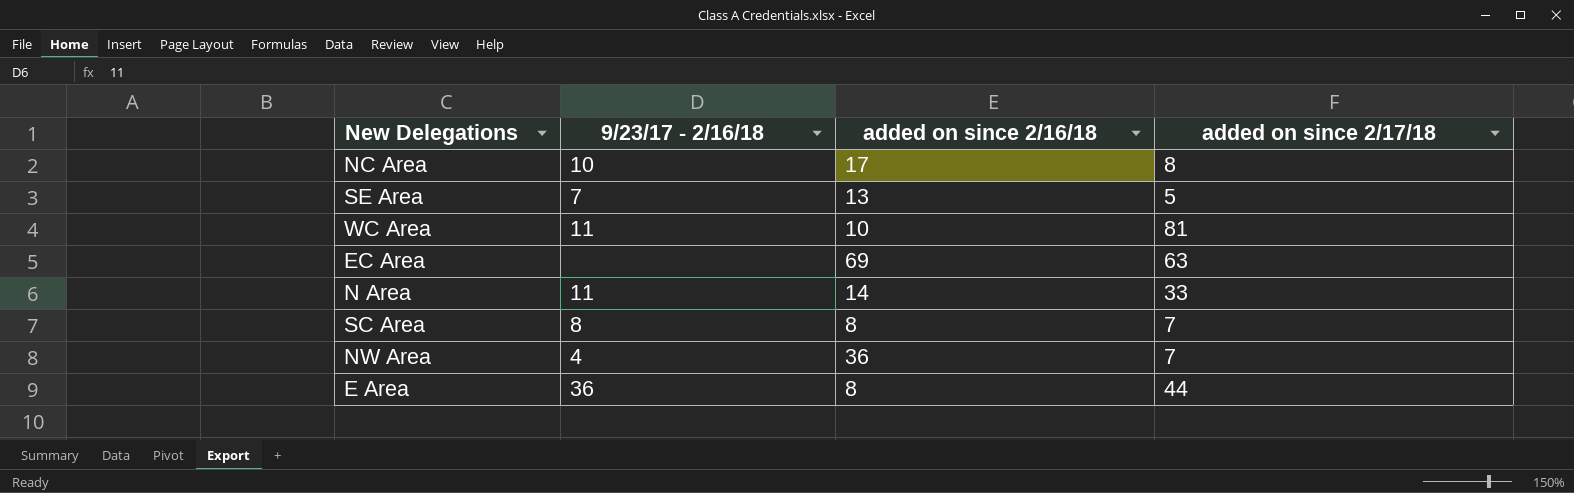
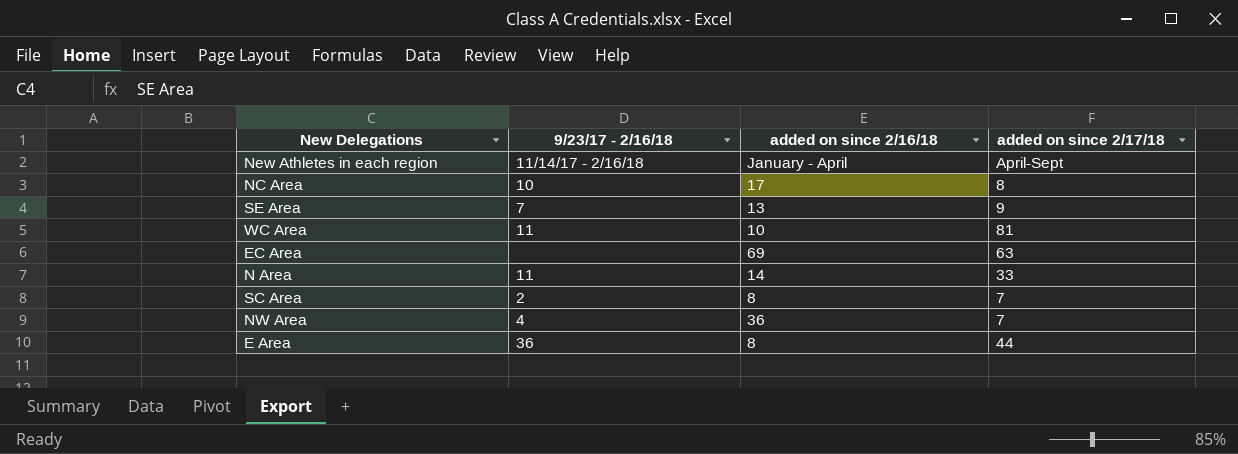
row New Athletes in each region: none -> 11/14/17 - 2/16/18 | January - April | April-Sept
SE Area | added on since 2/17/18: 5 -> 9
SC Area | 9/23/17 - 2/16/18: 8 -> 2

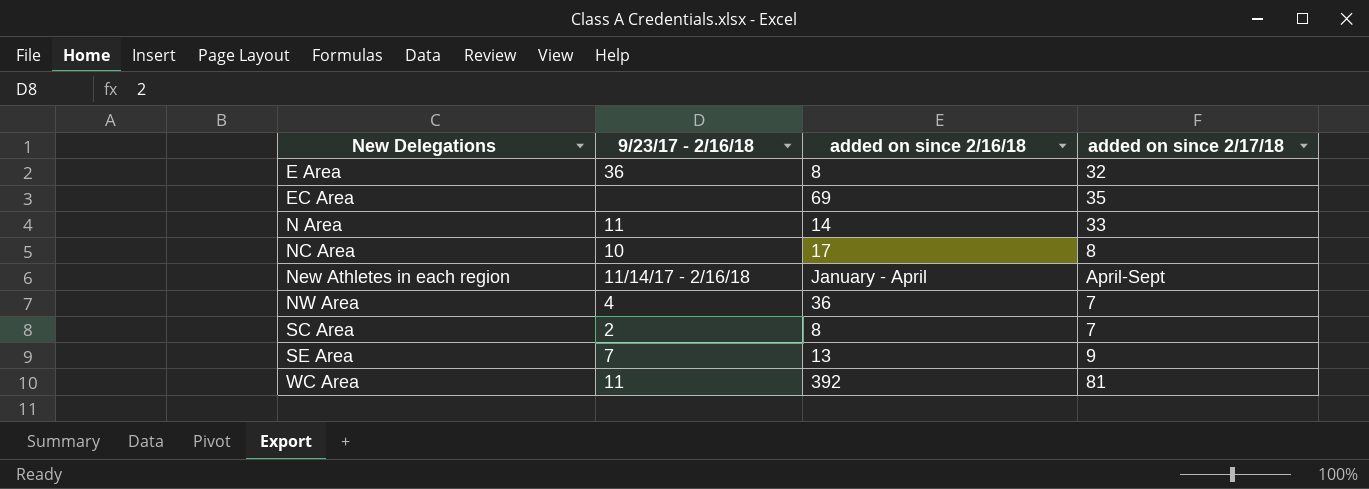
row order: none -> New Delegations ascending
E Area | added on since 2/17/18: 44 -> 32
EC Area | added on since 2/17/18: 63 -> 35
WC Area | added on since 2/16/18: 10 -> 392

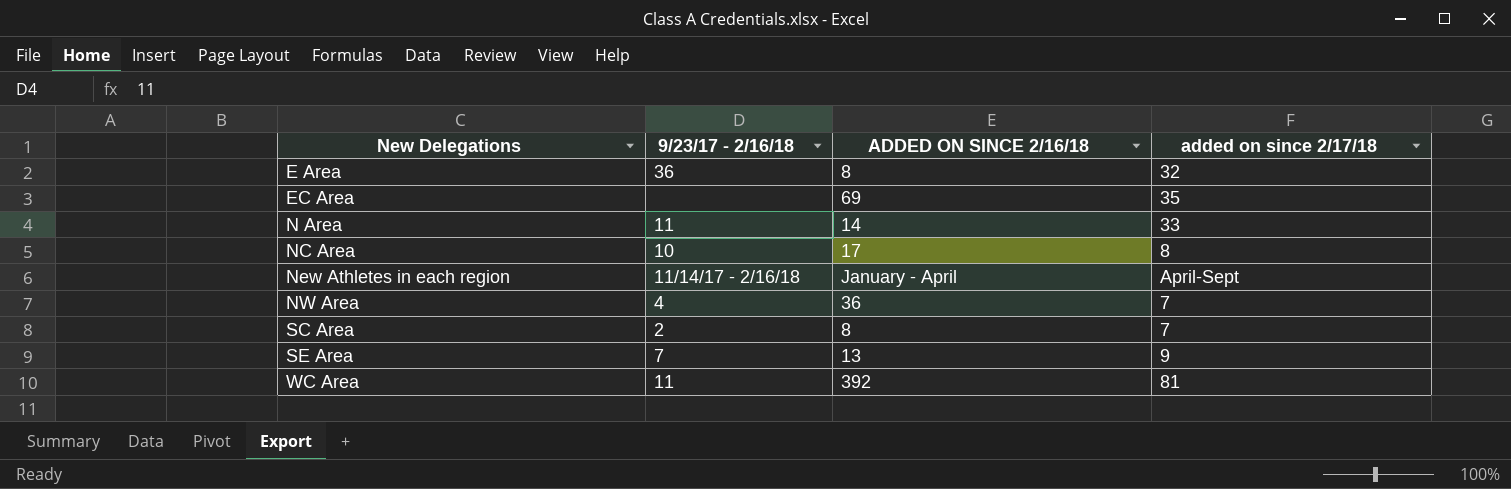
column name: added on since 2/16/18 -> ADDED ON SINCE 2/16/18

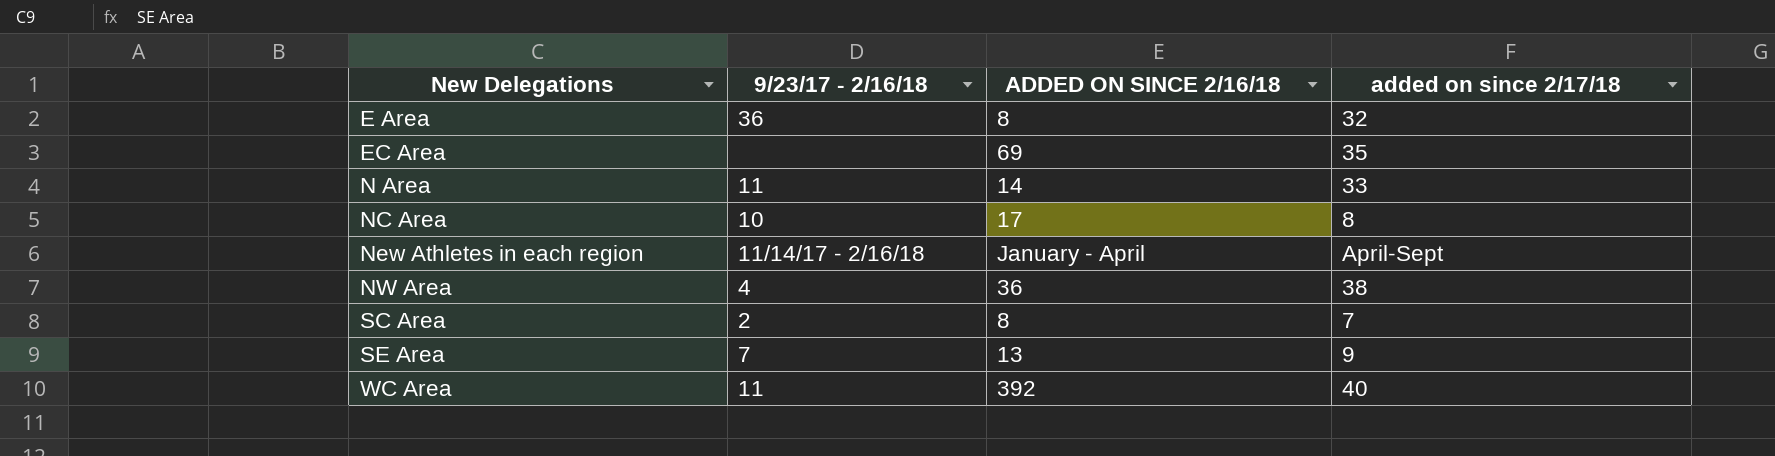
NW Area | added on since 2/17/18: 7 -> 38
WC Area | added on since 2/17/18: 81 -> 40

